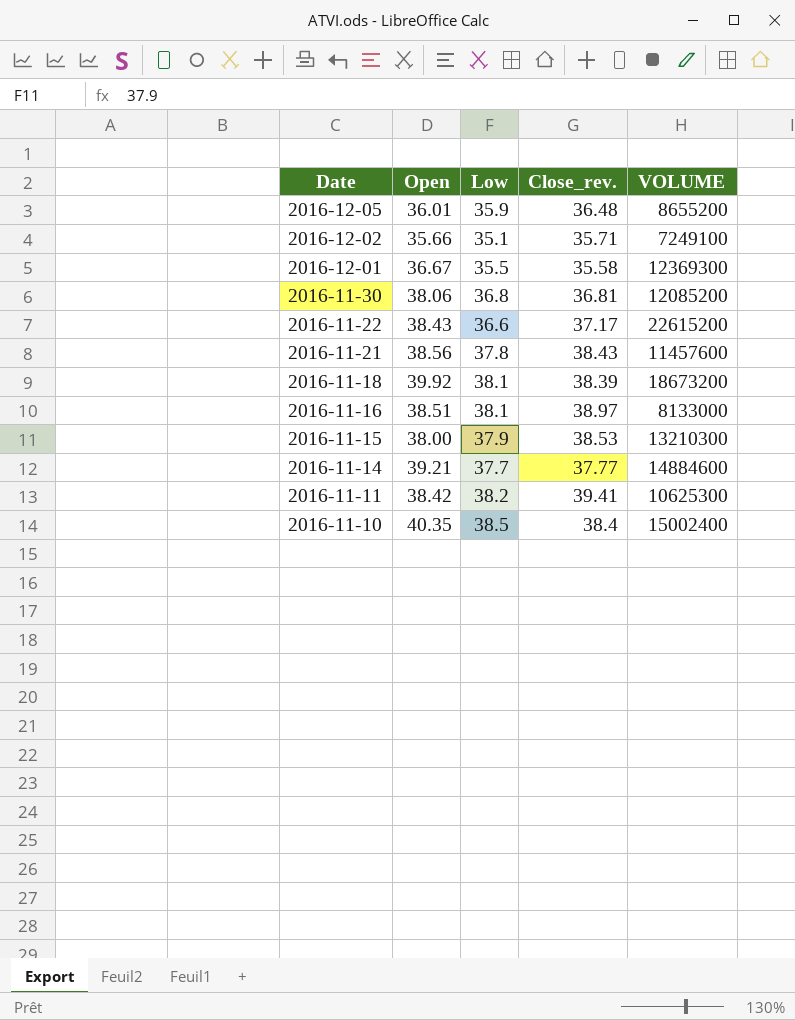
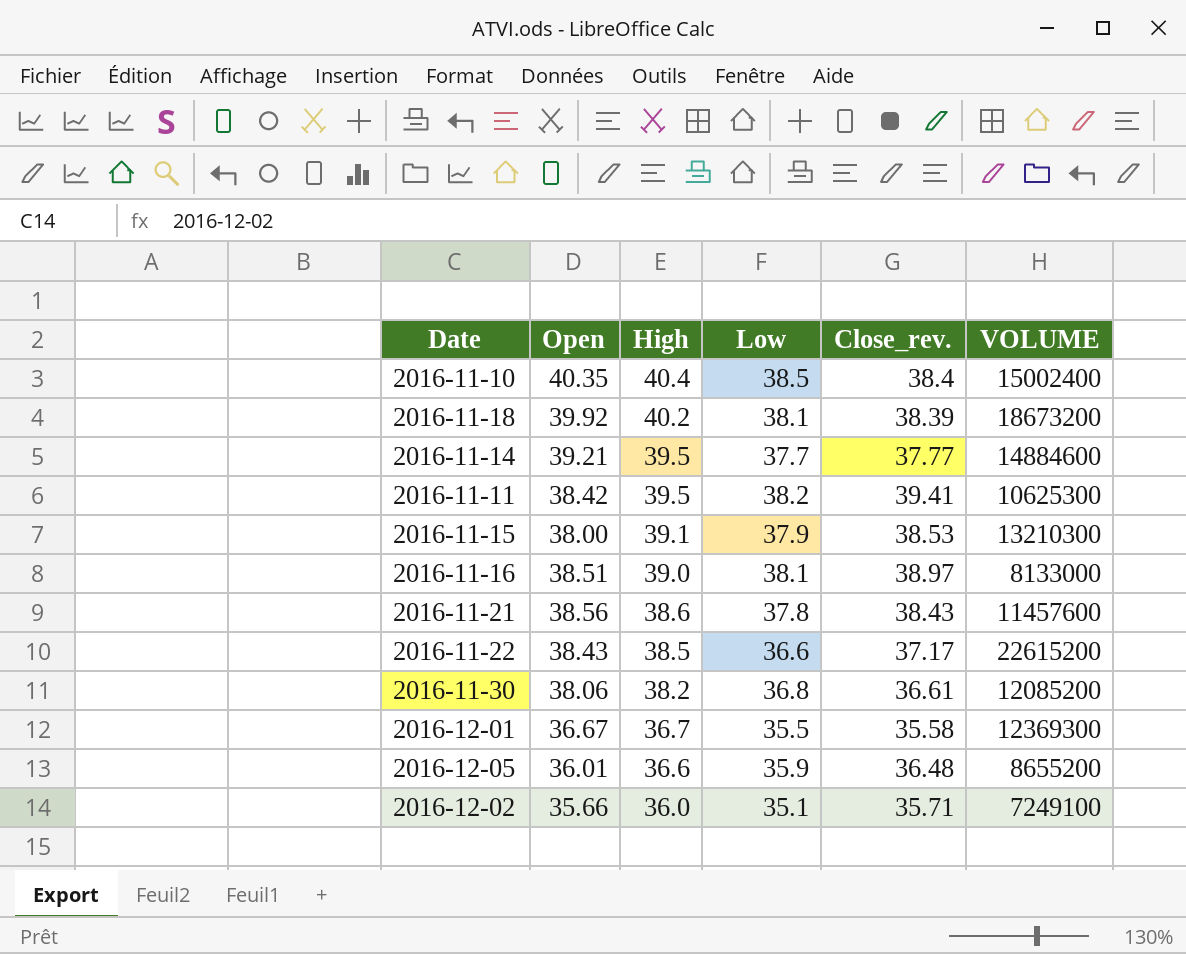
row order: Date descending -> High descending
column High | position: none -> 3
2016-11-30 | Close_rev.: 36.81 -> 36.61

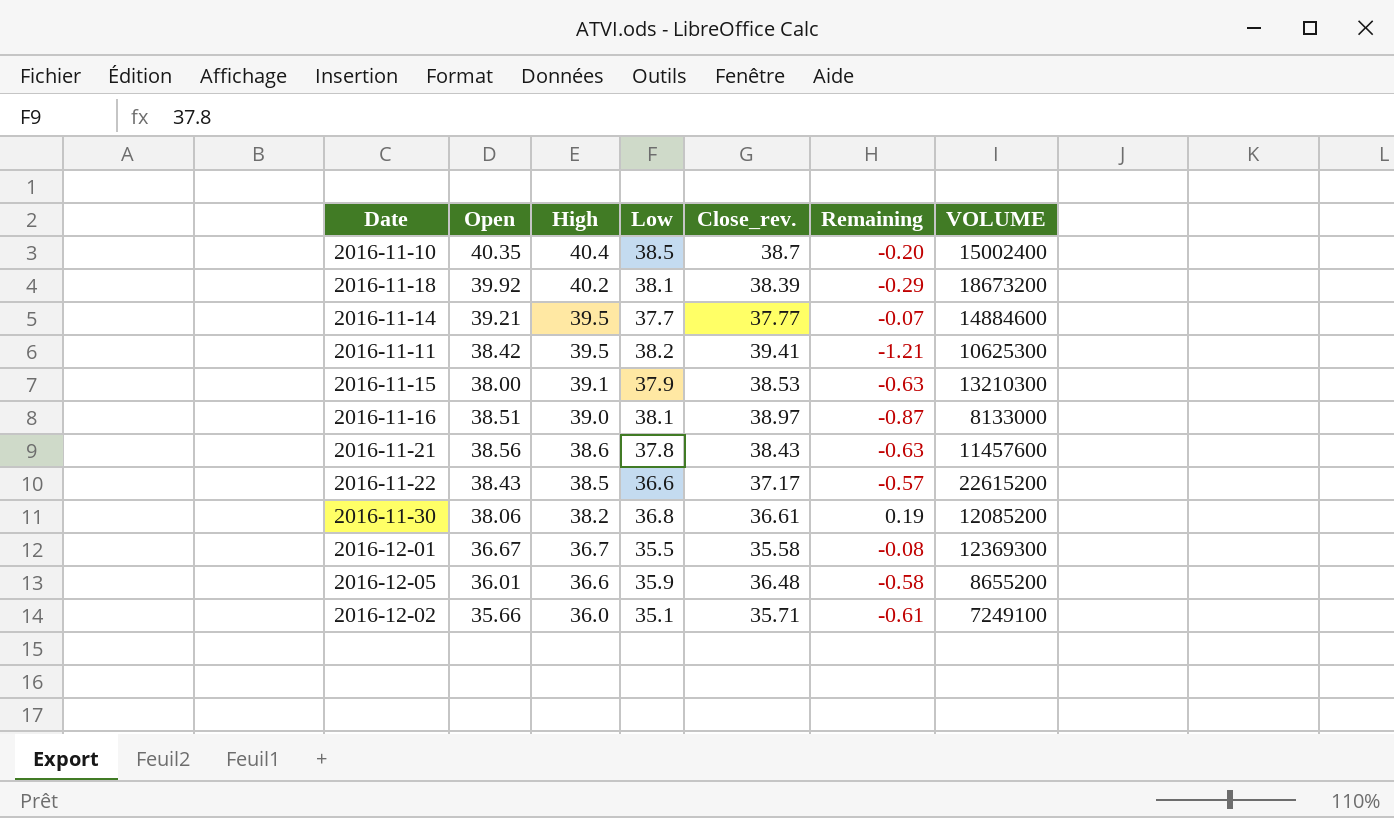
column Remaining | formula: none -> [Low] - [Close_rev.]
2016-11-10 | Close_rev.: 38.4 -> 38.7

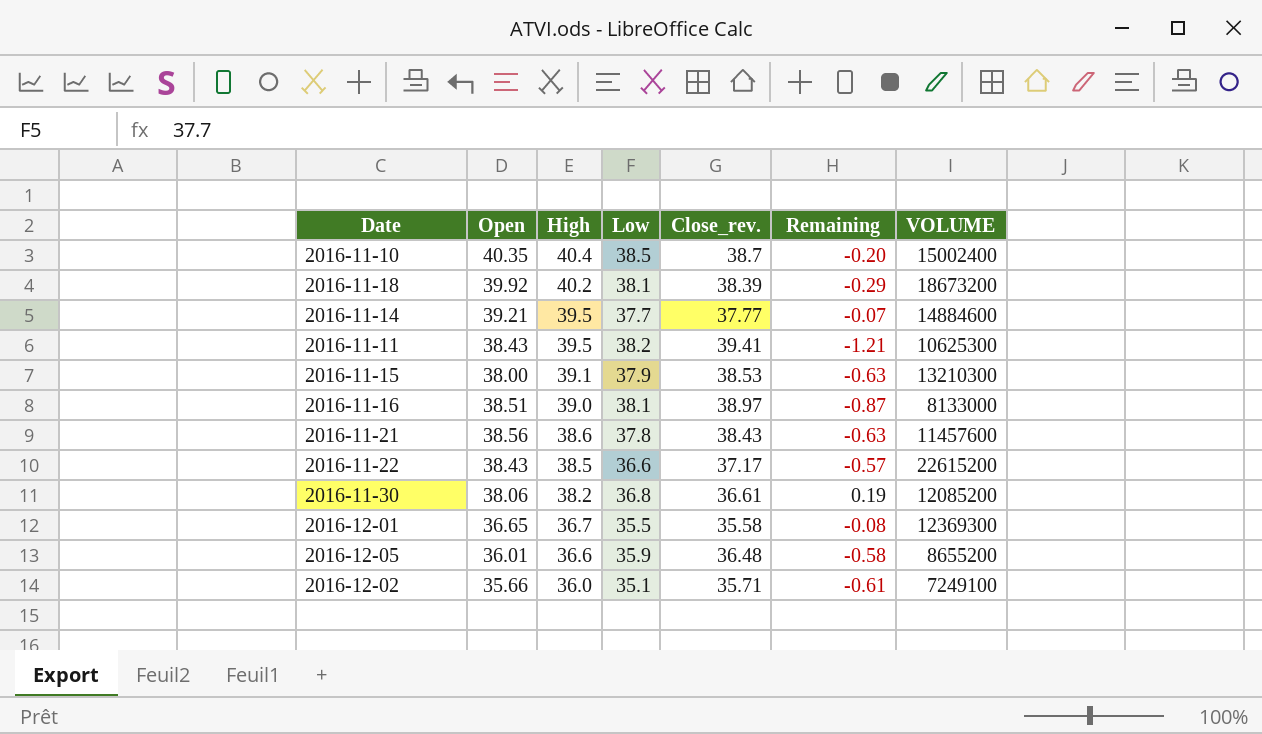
2016-11-11 | Open: 38.42 -> 38.43
2016-12-01 | Open: 36.67 -> 36.65

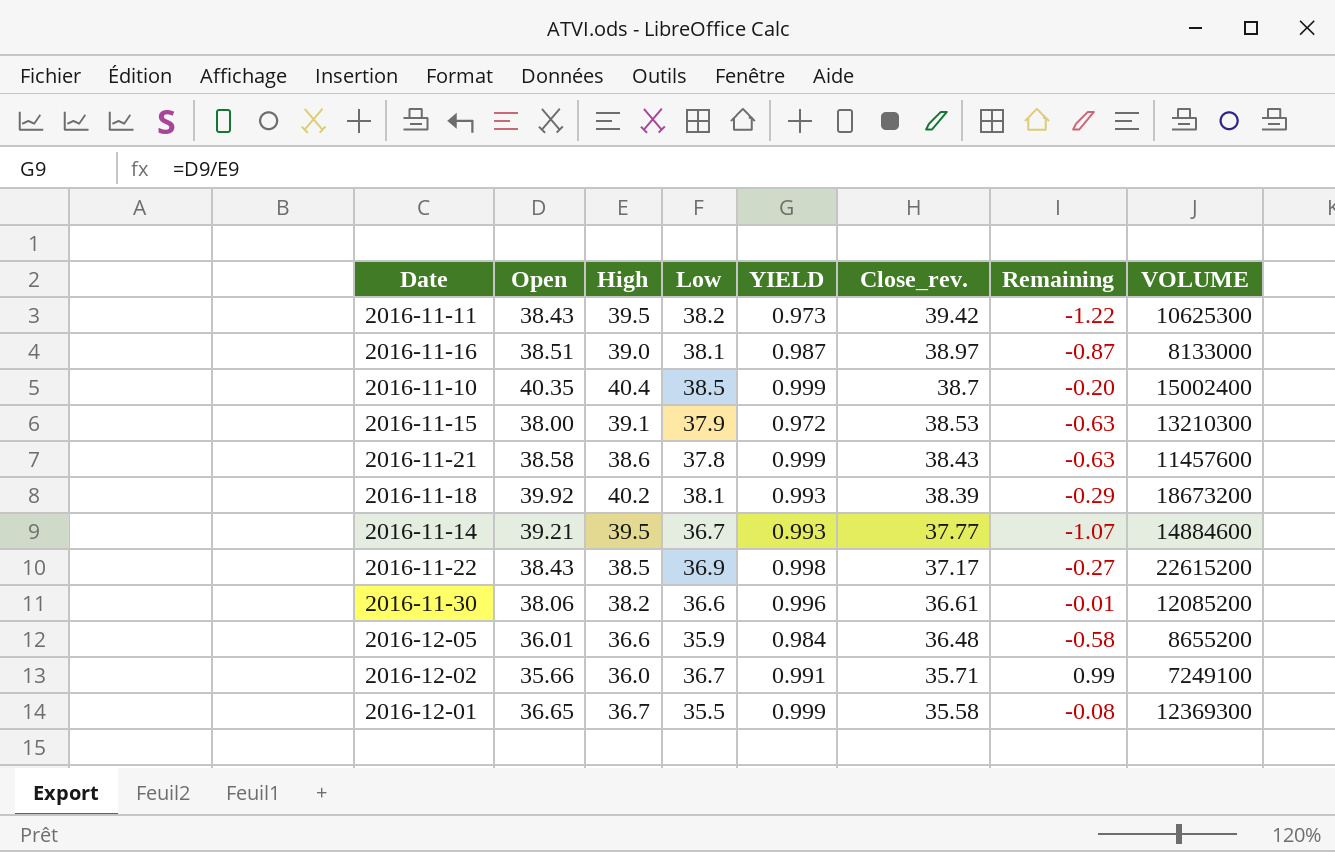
row order: High descending -> Close_rev. descending
column YIELD | formula: none -> [Open] / [High]
2016-11-11 | Close_rev.: 39.41 -> 39.42
2016-11-11 | Remaining: -1.21 -> -1.22
2016-11-21 | Open: 38.56 -> 38.58
2016-11-14 | Low: 37.7 -> 36.7
2016-11-14 | Remaining: -0.07 -> -1.07
2016-11-22 | Low: 36.6 -> 36.9
2016-11-22 | Remaining: -0.57 -> -0.27
2016-11-30 | Low: 36.8 -> 36.6
2016-11-30 | Remaining: 0.19 -> -0.01
2016-12-02 | Low: 35.1 -> 36.7
2016-12-02 | Remaining: -0.61 -> 0.99

